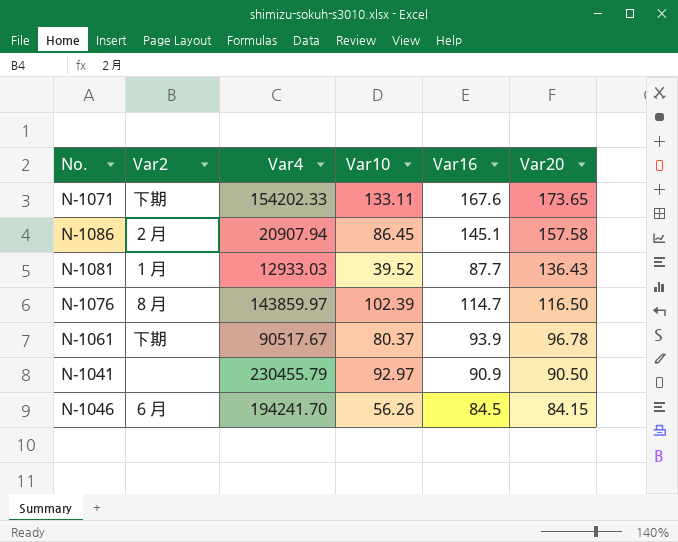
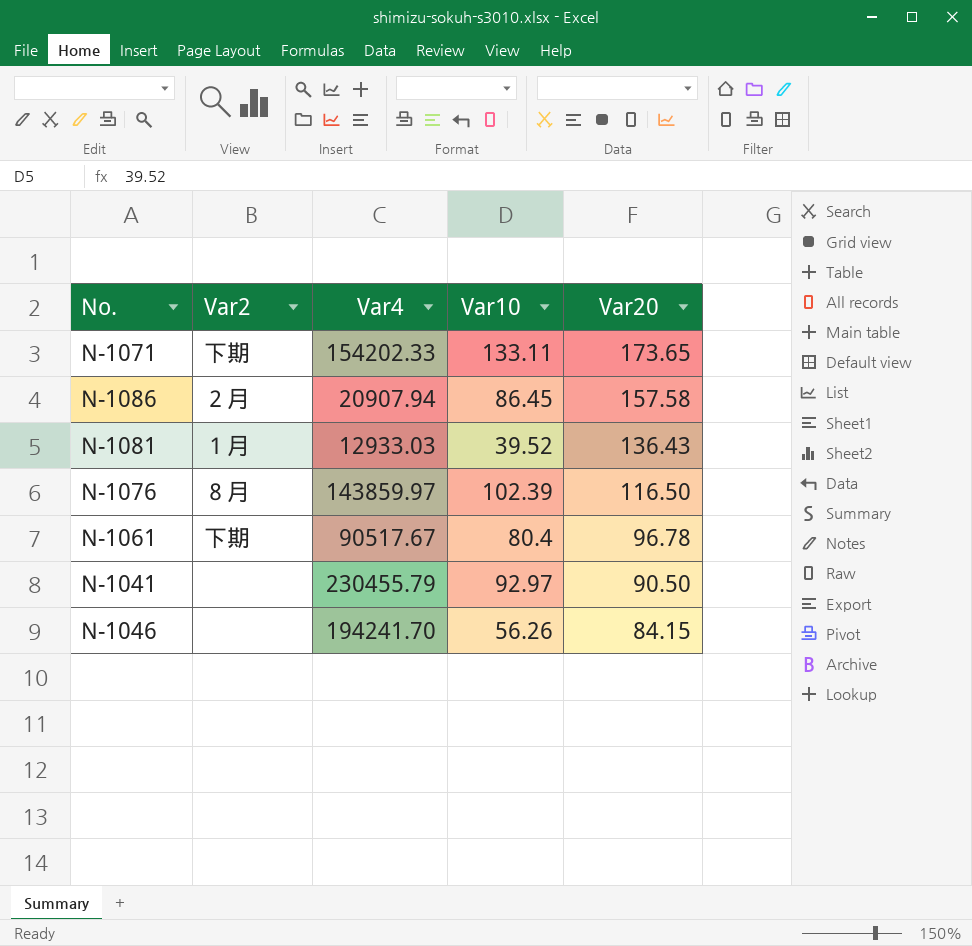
column Var16 | position: 5 -> none
N-1061 | Var10: 80.37 -> 80.4
N-1046 | Var2: ６月 -> none

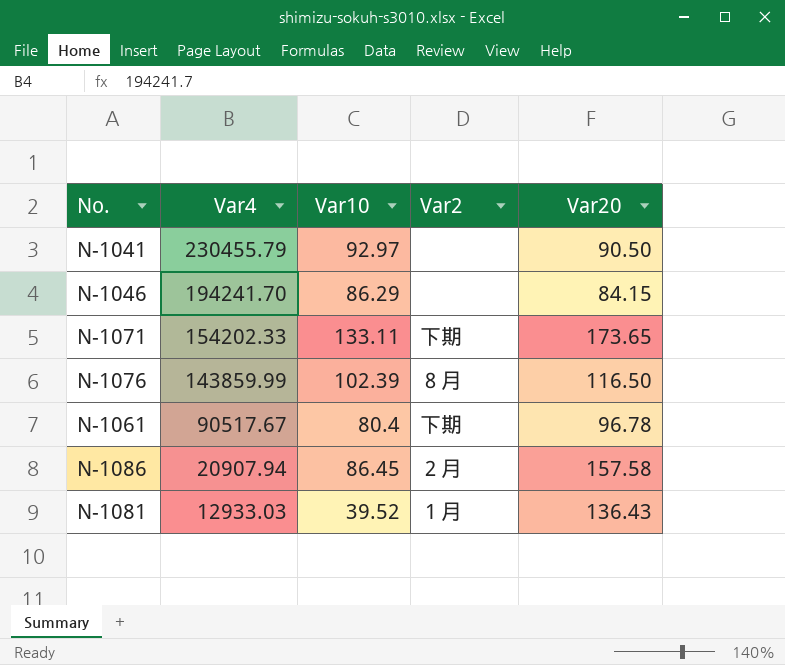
row order: Var20 descending -> Var4 descending
column Var2 | position: 2 -> 4
N-1046 | Var10: 56.26 -> 86.29
N-1076 | Var4: 143859.97 -> 143859.99

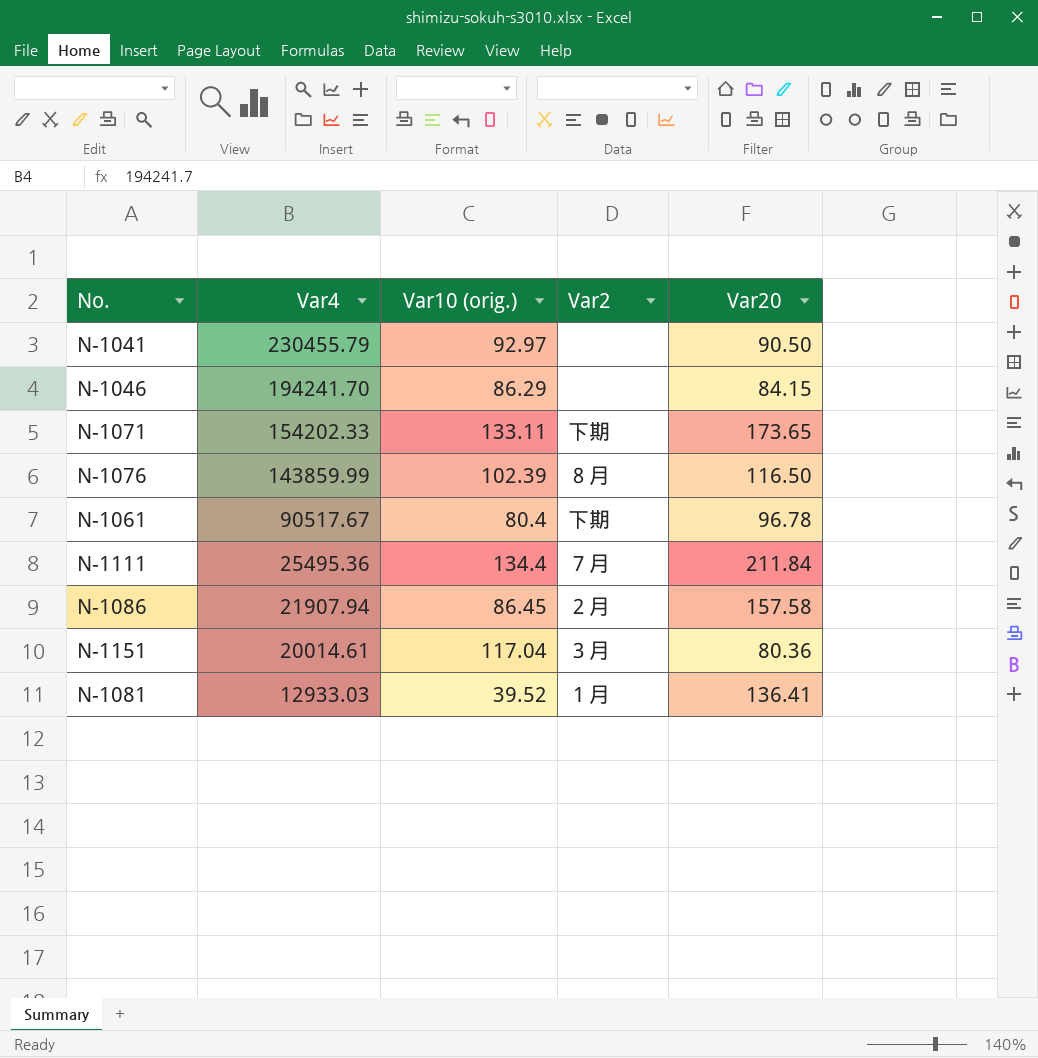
column name: Var10 -> Var10 (orig.)
row N-1111: none -> 25495.36 | 134.4 | ７月 | 211.84
N-1086 | Var4: 20907.94 -> 21907.94
row N-1151: none -> 20014.61 | 117.04 | ３月 | 80.36
N-1081 | Var20: 136.43 -> 136.41

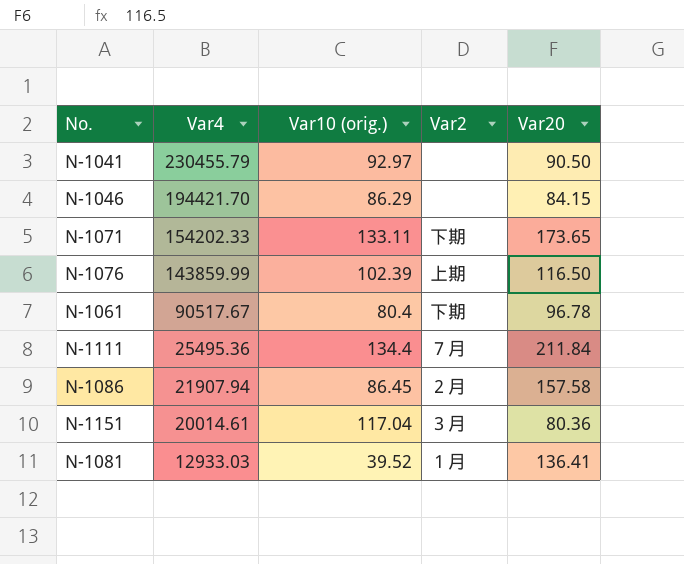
N-1046 | Var4: 194241.70 -> 194421.70
N-1076 | Var2: ８月 -> 上期

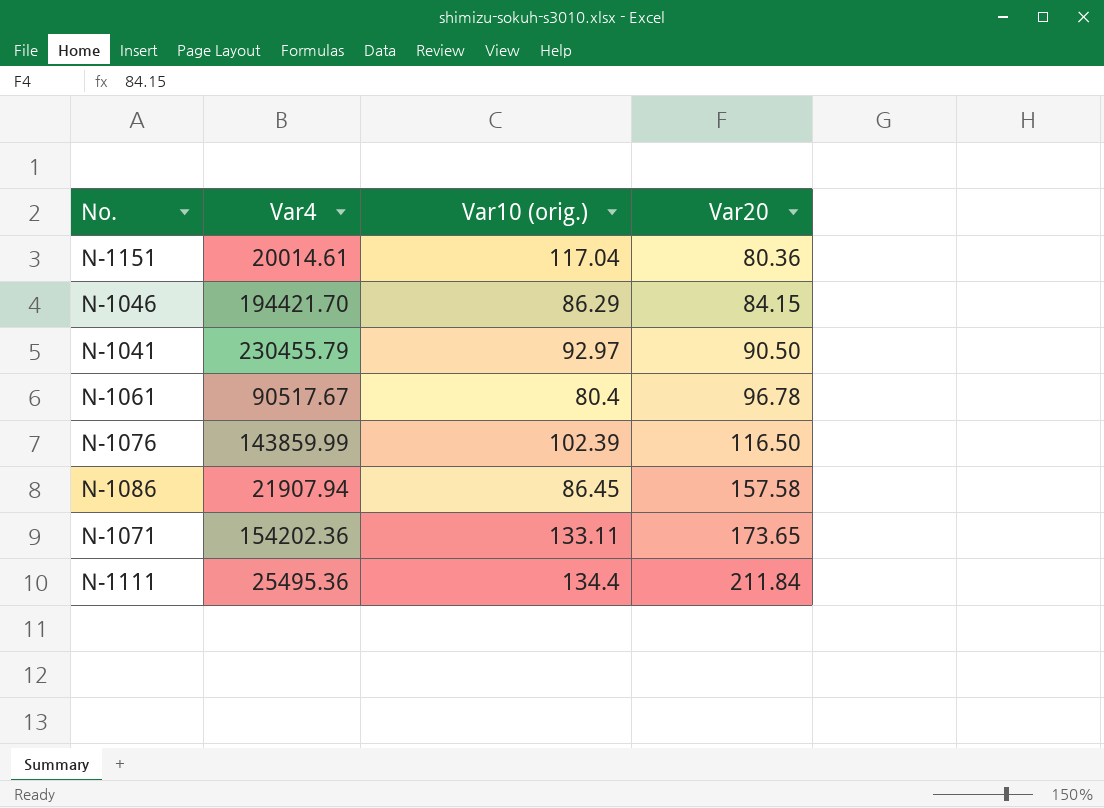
row order: Var4 descending -> Var20 ascending
column Var2 | position: 4 -> none
row N-1081: 12933.03 | 39.52 | １月 | 136.41 -> none
N-1071 | Var4: 154202.33 -> 154202.36

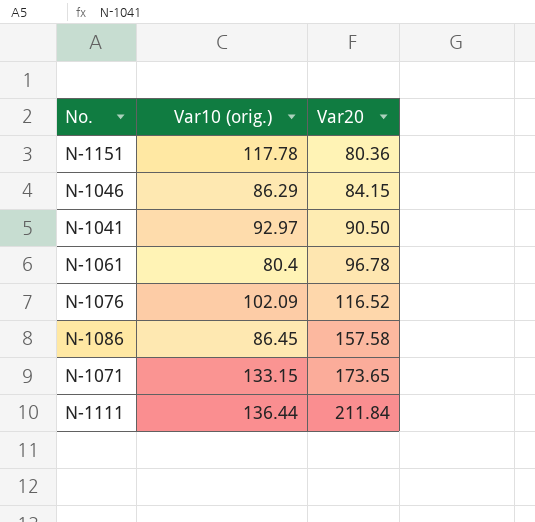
column Var4 | position: 2 -> none
N-1151 | Var10 (orig.): 117.04 -> 117.78
N-1076 | Var10 (orig.): 102.39 -> 102.09
N-1076 | Var20: 116.50 -> 116.52
N-1071 | Var10 (orig.): 133.11 -> 133.15
N-1111 | Var10 (orig.): 134.4 -> 136.44

